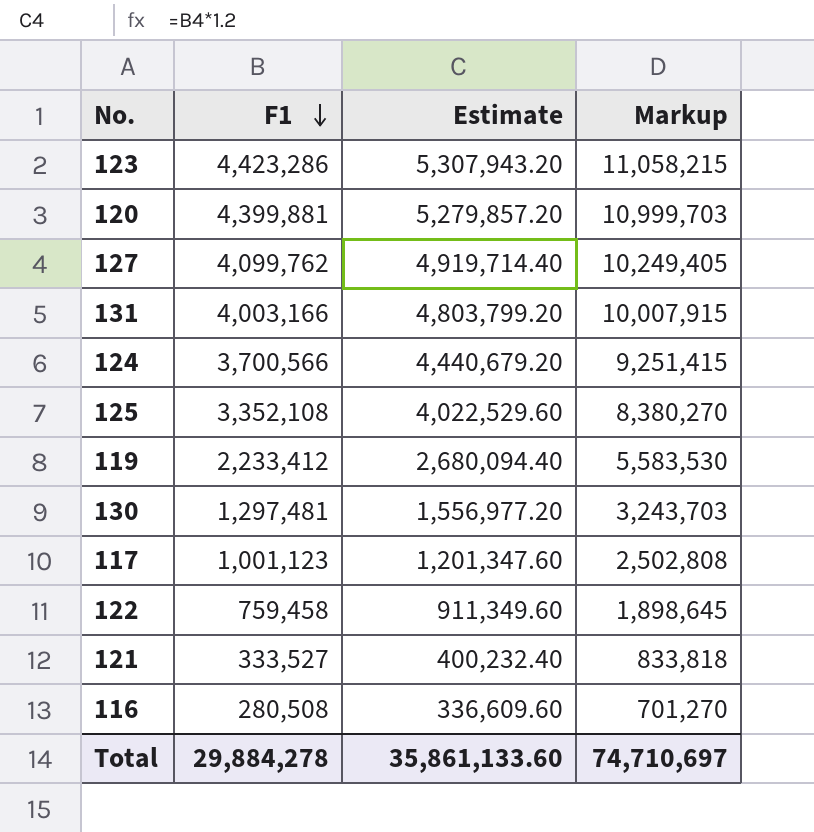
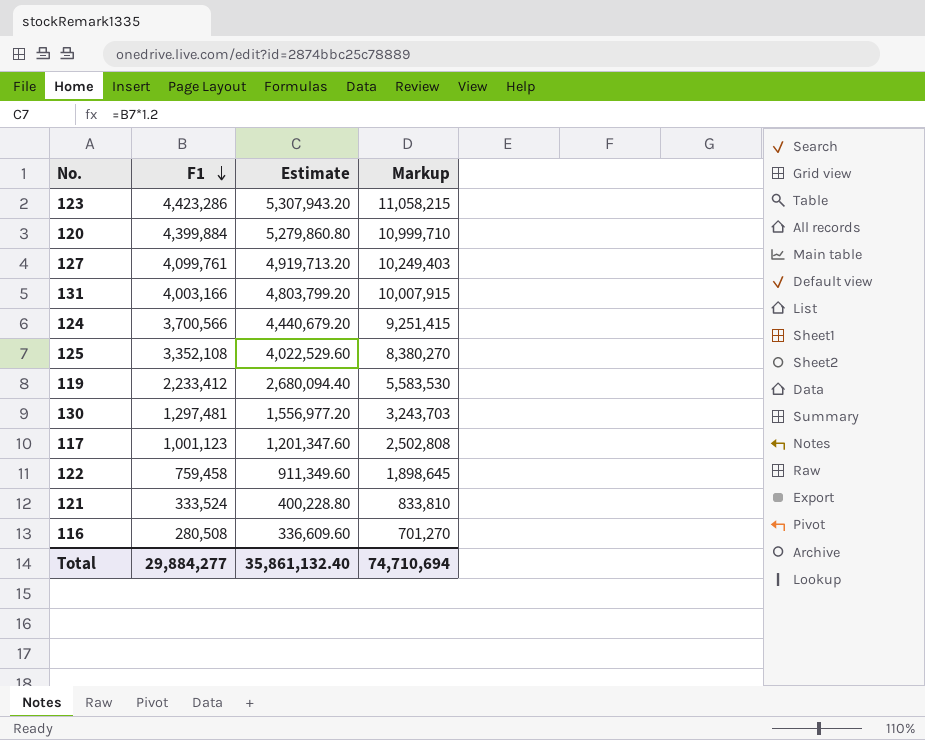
120 | F1: 4,399,881 -> 4,399,884
120 | Estimate: 5,279,857.20 -> 5,279,860.80
120 | Markup: 10,999,703 -> 10,999,710
127 | F1: 4,099,762 -> 4,099,761
127 | Estimate: 4,919,714.40 -> 4,919,713.20
127 | Markup: 10,249,405 -> 10,249,403
121 | F1: 333,527 -> 333,524
121 | Estimate: 400,232.40 -> 400,228.80
121 | Markup: 833,818 -> 833,810
Total | F1: 29,884,278 -> 29,884,277
Total | Estimate: 35,861,133.60 -> 35,861,132.40
Total | Markup: 74,710,697 -> 74,710,694

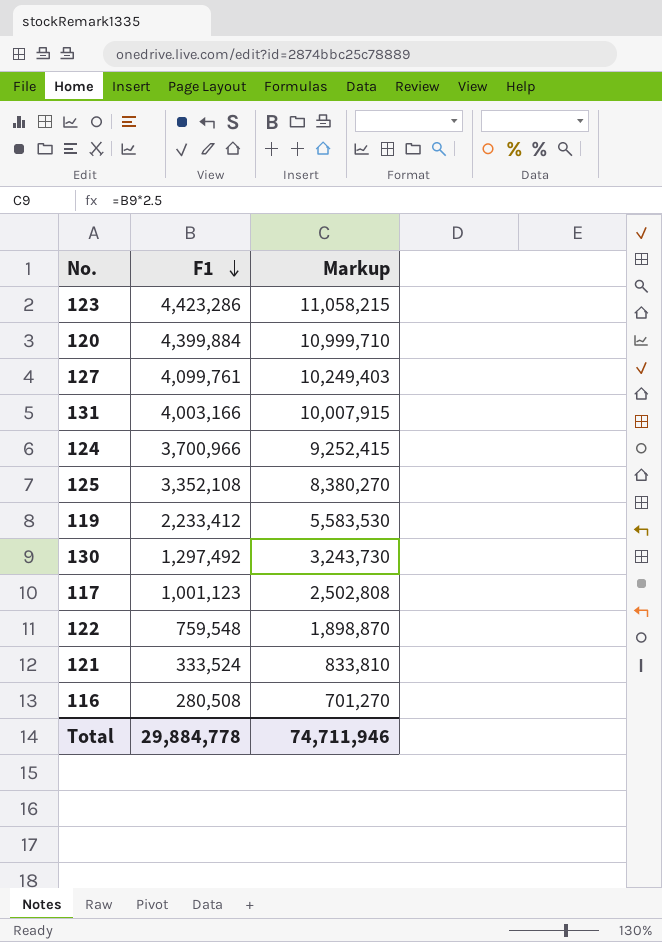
column Estimate | formula: [F1] * 1.2 -> none
124 | F1: 3,700,566 -> 3,700,966
124 | Markup: 9,251,415 -> 9,252,415
130 | F1: 1,297,481 -> 1,297,492
130 | Markup: 3,243,703 -> 3,243,730
122 | F1: 759,458 -> 759,548
122 | Markup: 1,898,645 -> 1,898,870
Total | F1: 29,884,277 -> 29,884,778
Total | Markup: 74,710,694 -> 74,711,946

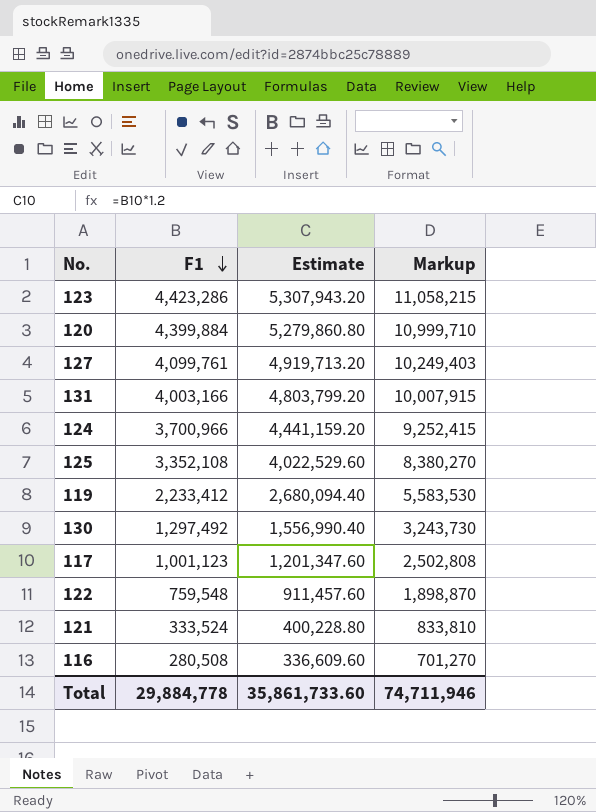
column Estimate | formula: none -> [F1] * 1.2

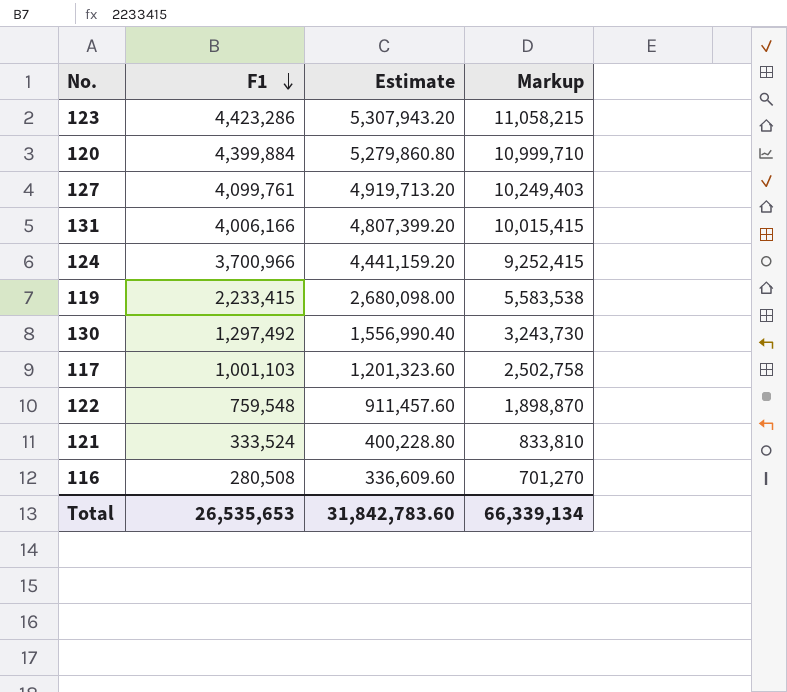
row 125: 3,352,108 | 4,022,529.60 | 8,380,270 -> none
131 | F1: 4,003,166 -> 4,006,166
131 | Estimate: 4,803,799.20 -> 4,807,399.20
131 | Markup: 10,007,915 -> 10,015,415
119 | F1: 2,233,412 -> 2,233,415
119 | Estimate: 2,680,094.40 -> 2,680,098.00
119 | Markup: 5,583,530 -> 5,583,538
117 | F1: 1,001,123 -> 1,001,103
117 | Estimate: 1,201,347.60 -> 1,201,323.60
117 | Markup: 2,502,808 -> 2,502,758
Total | F1: 29,884,778 -> 26,535,653
Total | Estimate: 35,861,733.60 -> 31,842,783.60
Total | Markup: 74,711,946 -> 66,339,134

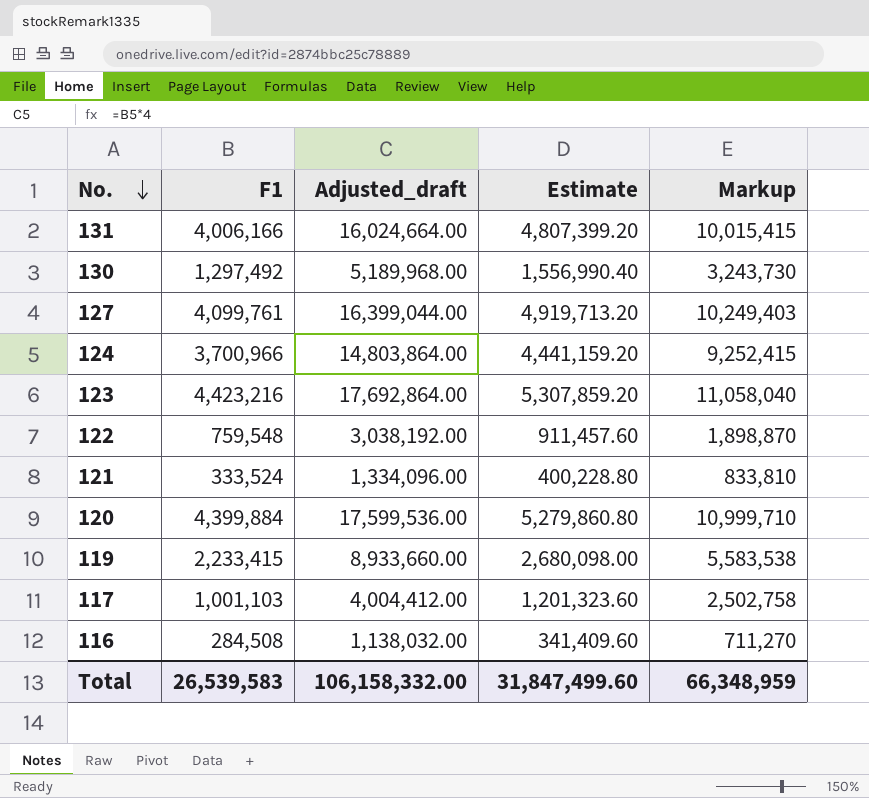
row order: F1 descending -> No. descending
column Adjusted_draft | formula: none -> [F1] * 4
123 | F1: 4,423,286 -> 4,423,216
123 | Estimate: 5,307,943.20 -> 5,307,859.20
123 | Markup: 11,058,215 -> 11,058,040
116 | F1: 280,508 -> 284,508
116 | Estimate: 336,609.60 -> 341,409.60
116 | Markup: 701,270 -> 711,270
Total | F1: 26,535,653 -> 26,539,583
Total | Estimate: 31,842,783.60 -> 31,847,499.60
Total | Markup: 66,339,134 -> 66,348,959

